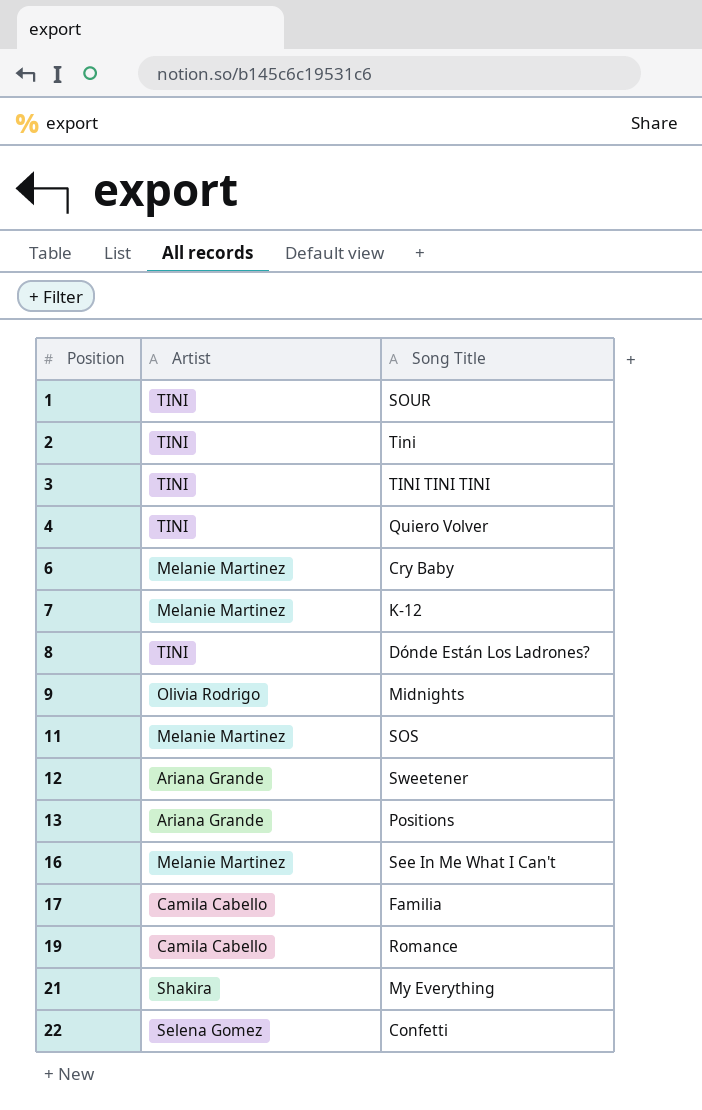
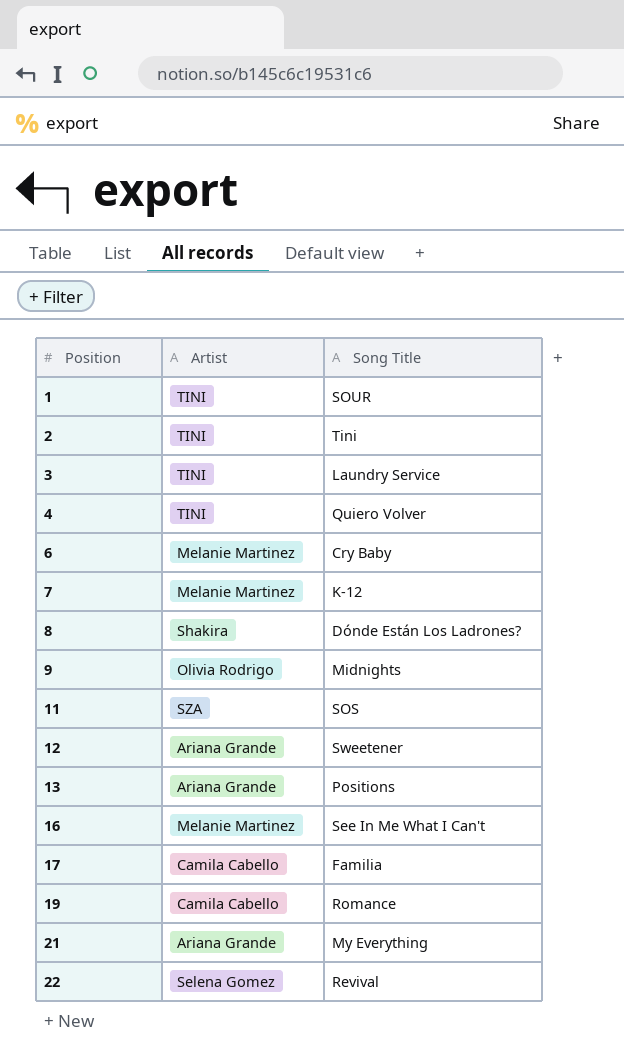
3 | Song Title: TINI TINI TINI -> Laundry Service
8 | Artist: TINI -> Shakira
11 | Artist: Melanie Martinez -> SZA
21 | Artist: Shakira -> Ariana Grande
22 | Song Title: Confetti -> Revival

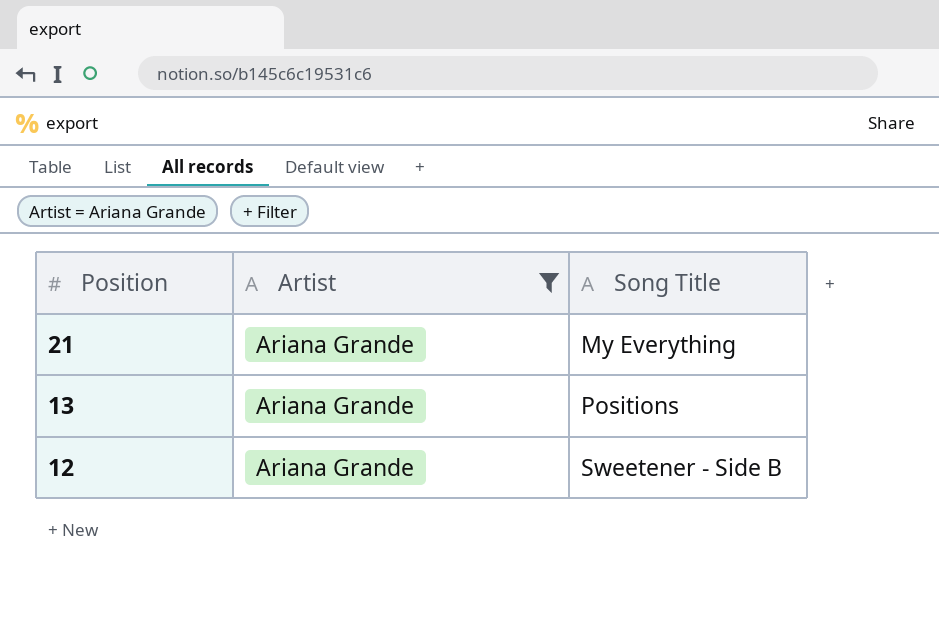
filter: none -> Artist = Ariana Grande
row order: Position ascending -> Position descending
12 | Song Title: Sweetener -> Sweetener - Side B

